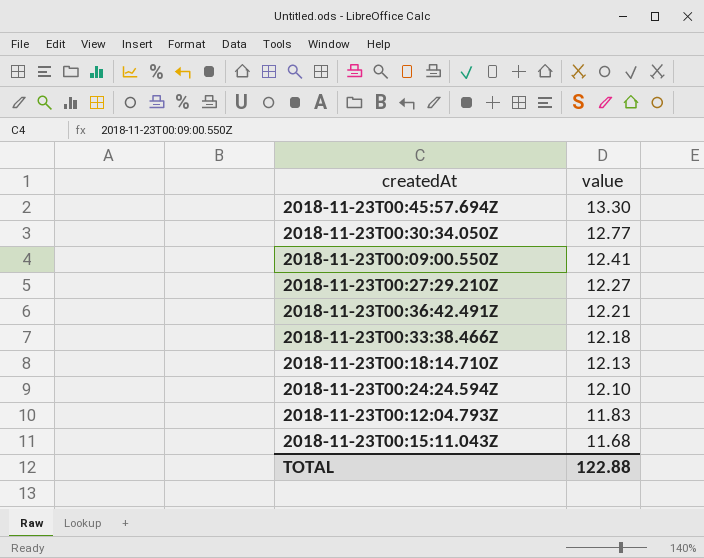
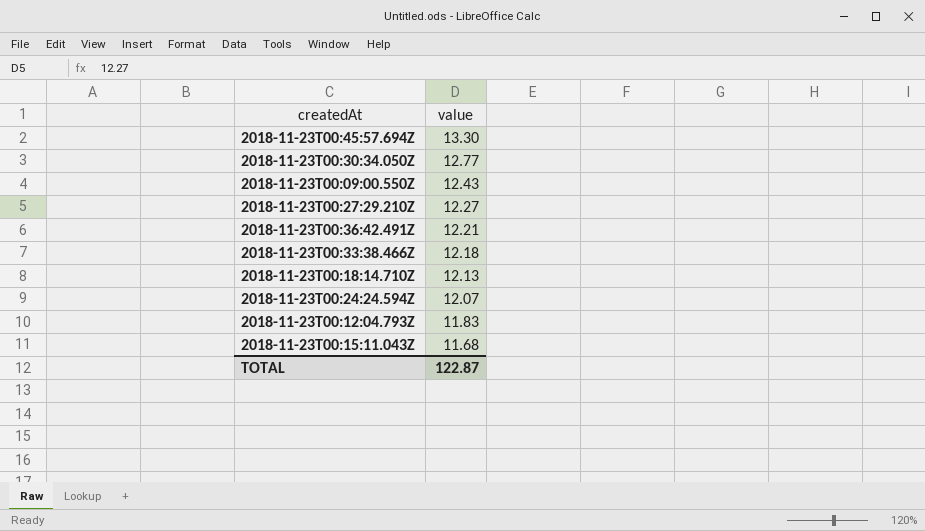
2018-11-23T00:09:00.550Z | value: 12.41 -> 12.43
2018-11-23T00:24:24.594Z | value: 12.10 -> 12.07
TOTAL | value: 122.88 -> 122.87

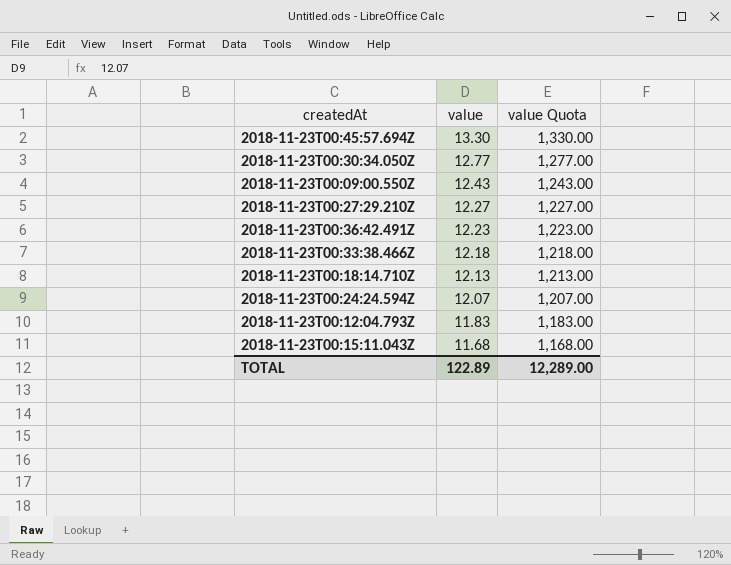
column value Quota | formula: none -> [value] * 100
2018-11-23T00:36:42.491Z | value: 12.21 -> 12.23
TOTAL | value: 122.87 -> 122.89

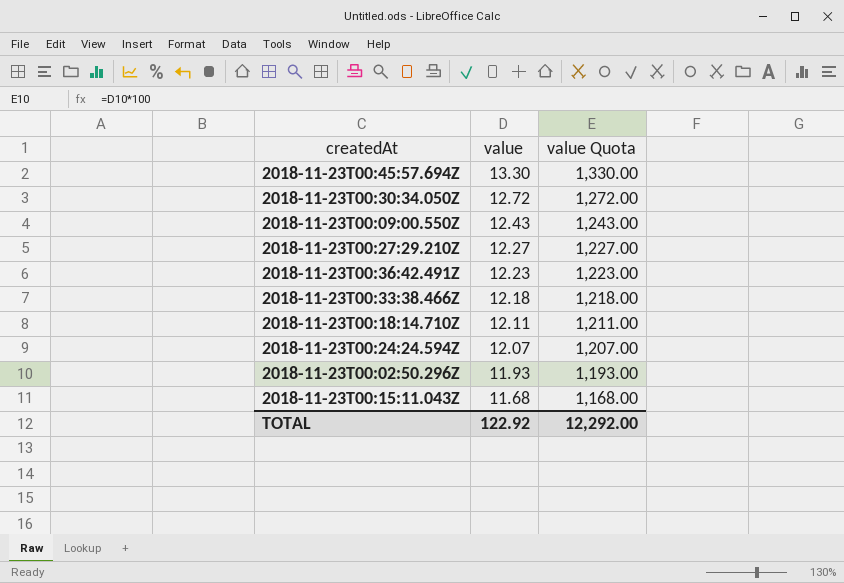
row 2018-11-23T00:12:04.793Z: 11.83 | 1,183.00 -> none
2018-11-23T00:30:34.050Z | value: 12.77 -> 12.72
2018-11-23T00:30:34.050Z | value Quota: 1,277.00 -> 1,272.00
2018-11-23T00:18:14.710Z | value: 12.13 -> 12.11
2018-11-23T00:18:14.710Z | value Quota: 1,213.00 -> 1,211.00
row 2018-11-23T00:02:50.296Z: none -> 11.93 | 1,193.00
TOTAL | value: 122.89 -> 122.92
TOTAL | value Quota: 12,289.00 -> 12,292.00

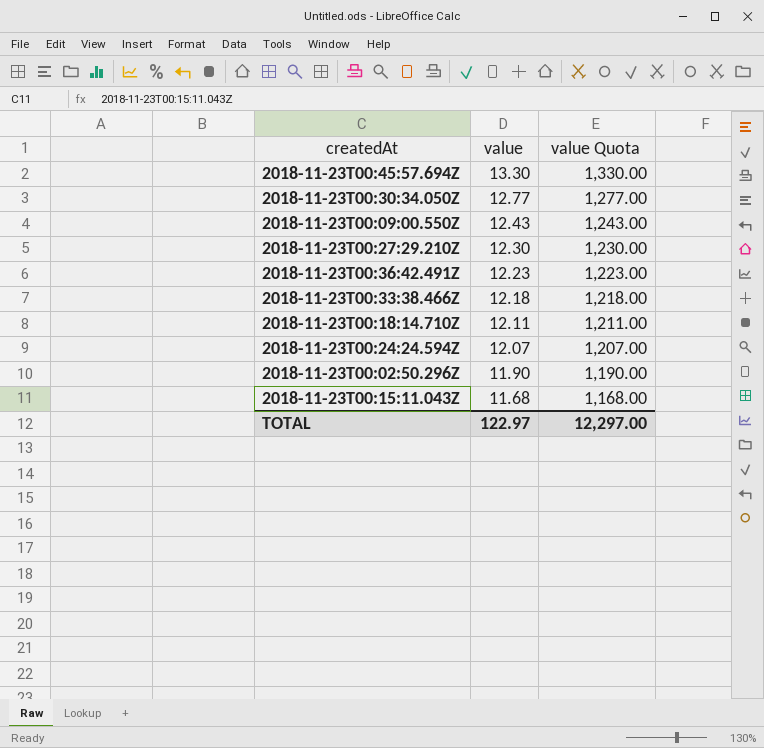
2018-11-23T00:30:34.050Z | value: 12.72 -> 12.77
2018-11-23T00:30:34.050Z | value Quota: 1,272.00 -> 1,277.00
2018-11-23T00:27:29.210Z | value: 12.27 -> 12.30
2018-11-23T00:27:29.210Z | value Quota: 1,227.00 -> 1,230.00
2018-11-23T00:02:50.296Z | value: 11.93 -> 11.90
2018-11-23T00:02:50.296Z | value Quota: 1,193.00 -> 1,190.00
TOTAL | value: 122.92 -> 122.97
TOTAL | value Quota: 12,292.00 -> 12,297.00

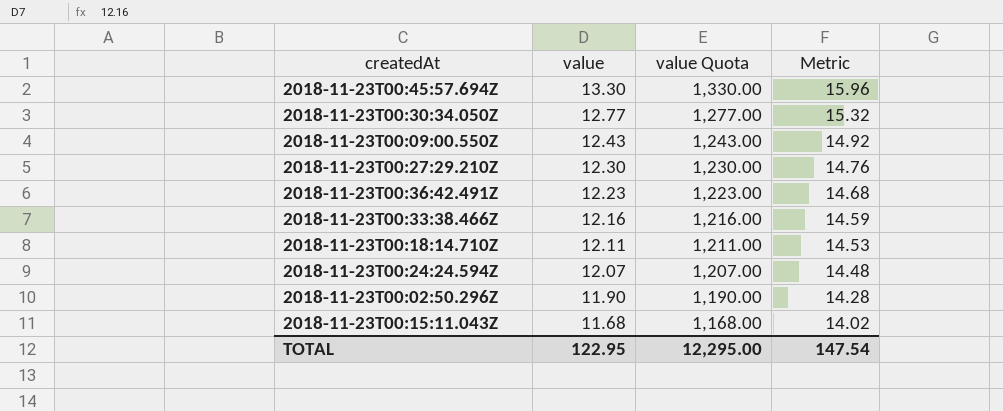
column Metric | formula: none -> [value] * 1.2
2018-11-23T00:33:38.466Z | value: 12.18 -> 12.16
2018-11-23T00:33:38.466Z | value Quota: 1,218.00 -> 1,216.00
TOTAL | value: 122.97 -> 122.95
TOTAL | value Quota: 12,297.00 -> 12,295.00

